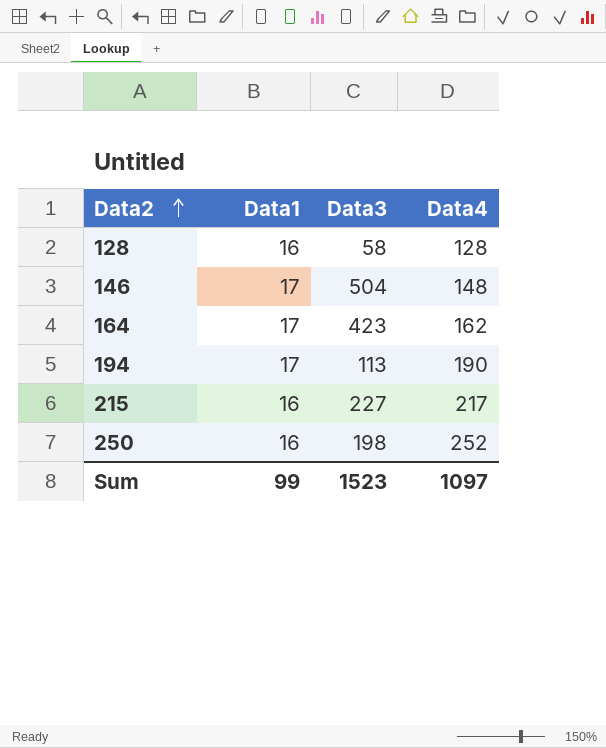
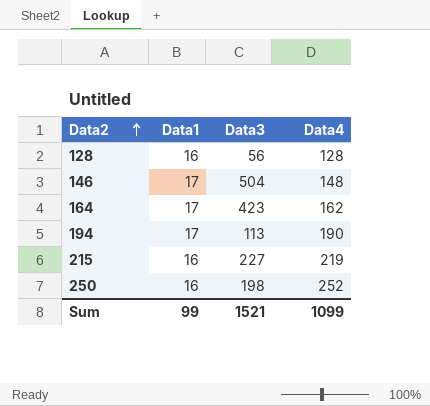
128 | Data3: 58 -> 56
215 | Data4: 217 -> 219
Sum | Data3: 1523 -> 1521
Sum | Data4: 1097 -> 1099

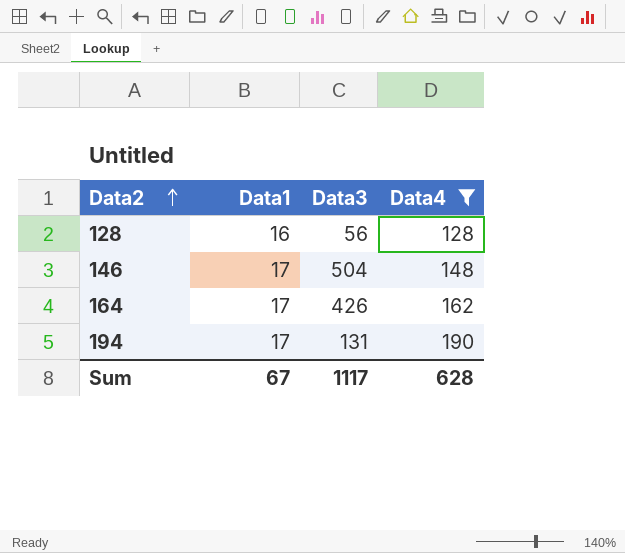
filter: none -> Data4 <= 190
164 | Data3: 423 -> 426
194 | Data3: 113 -> 131
Sum | Data1: 99 -> 67
Sum | Data3: 1521 -> 1117
Sum | Data4: 1099 -> 628

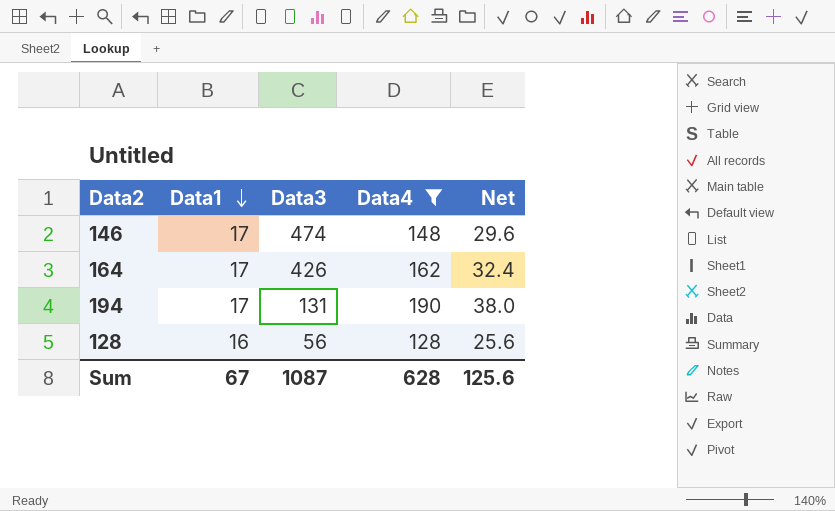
row order: Data2 ascending -> Data1 descending
column Net | formula: none -> [Data4] * 0.2
146 | Data3: 504 -> 474
Sum | Data3: 1117 -> 1087

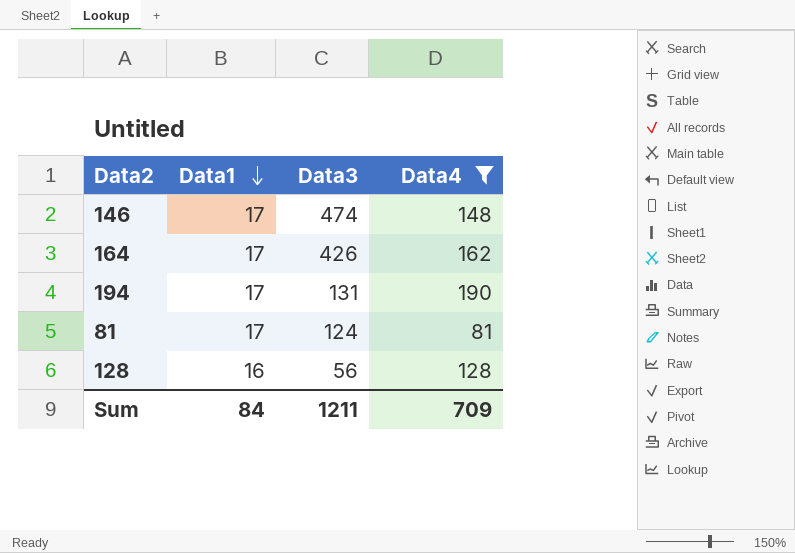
column Net | formula: [Data4] * 0.2 -> none
row 81: none -> 17 | 124 | 81
Sum | Data1: 67 -> 84
Sum | Data3: 1087 -> 1211
Sum | Data4: 628 -> 709

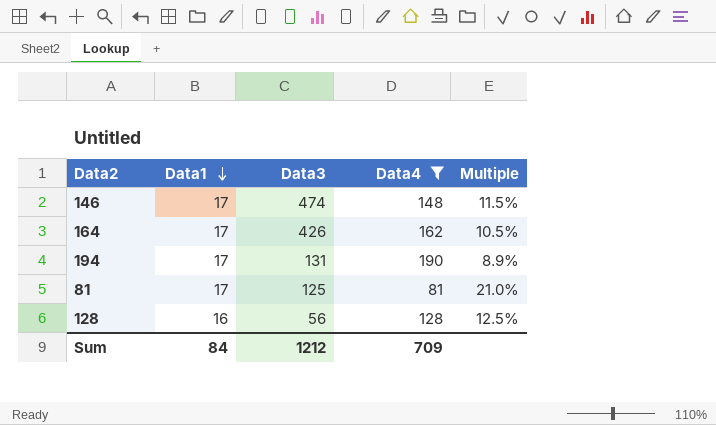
column Multiple | formula: none -> [Data1] / [Data4]
81 | Data3: 124 -> 125
Sum | Data3: 1211 -> 1212

